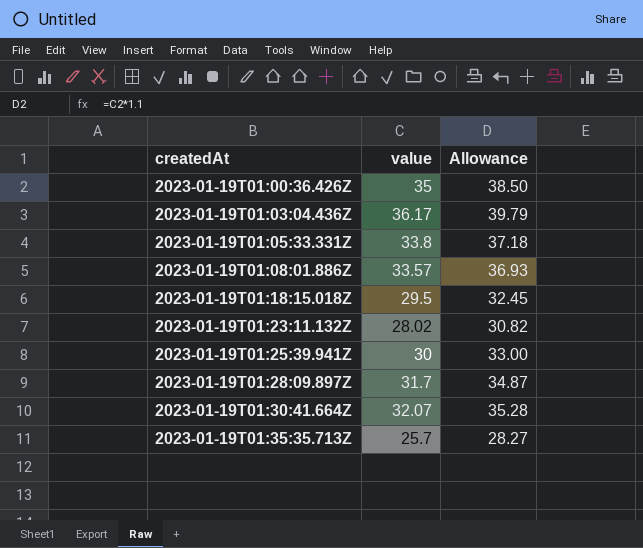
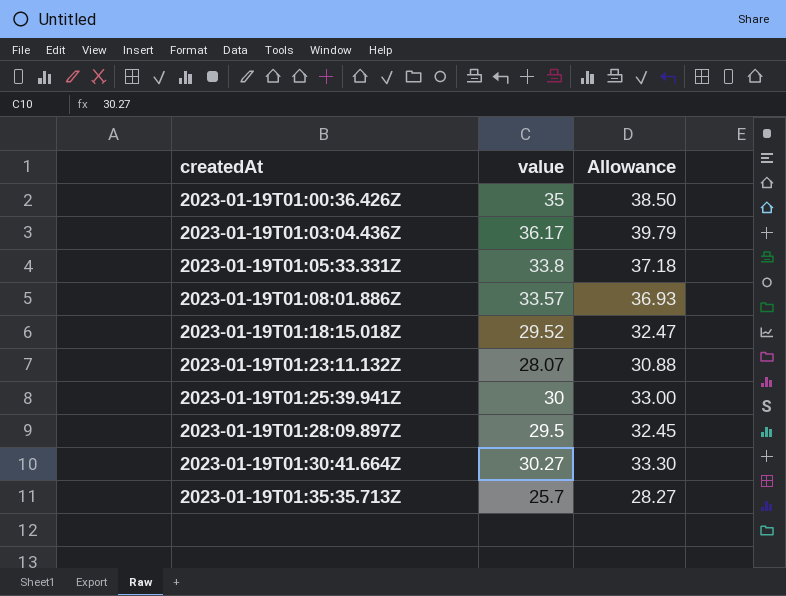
2023-01-19T01:18:15.018Z | value: 29.5 -> 29.52
2023-01-19T01:18:15.018Z | Allowance: 32.45 -> 32.47
2023-01-19T01:23:11.132Z | value: 28.02 -> 28.07
2023-01-19T01:23:11.132Z | Allowance: 30.82 -> 30.88
2023-01-19T01:28:09.897Z | value: 31.7 -> 29.5
2023-01-19T01:28:09.897Z | Allowance: 34.87 -> 32.45
2023-01-19T01:30:41.664Z | value: 32.07 -> 30.27
2023-01-19T01:30:41.664Z | Allowance: 35.28 -> 33.30

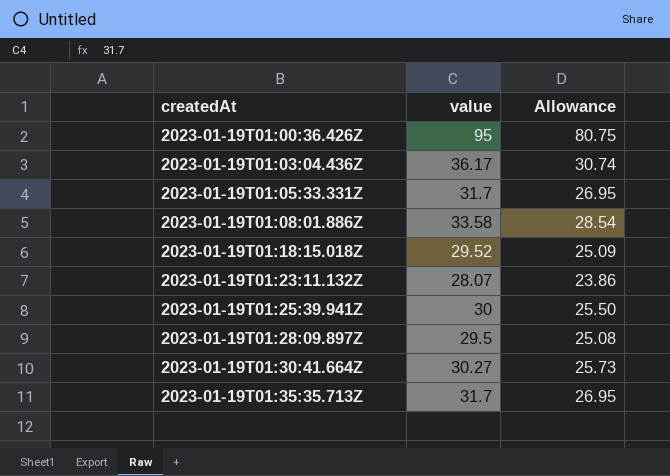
column Allowance | formula: [value] * 1.1 -> [value] * 0.85
2023-01-19T01:00:36.426Z | value: 35 -> 95
2023-01-19T01:05:33.331Z | value: 33.8 -> 31.7
2023-01-19T01:08:01.886Z | value: 33.57 -> 33.58
2023-01-19T01:35:35.713Z | value: 25.7 -> 31.7

